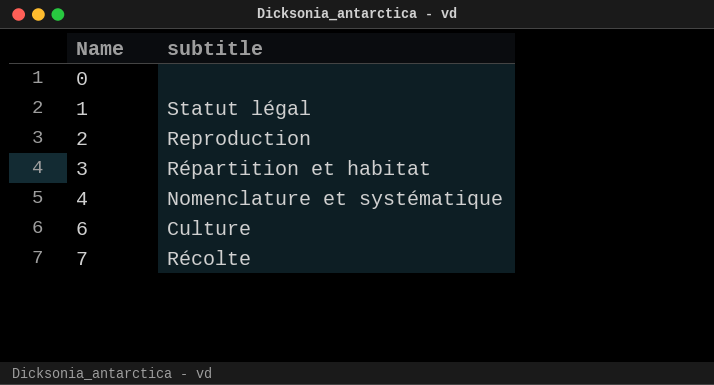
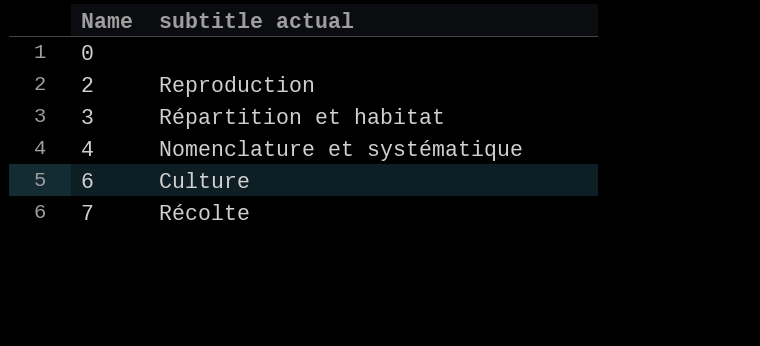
column name: subtitle -> subtitle actual
row 1: Statut légal -> none

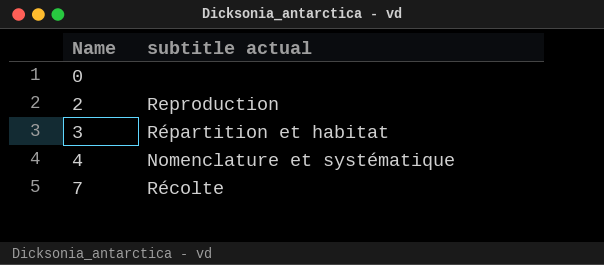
row 6: Culture -> none

